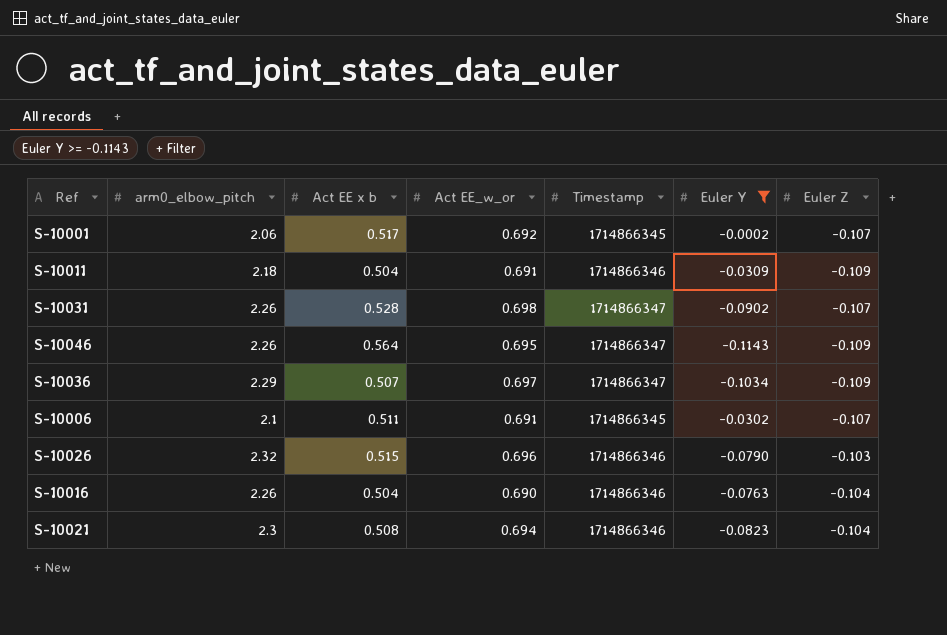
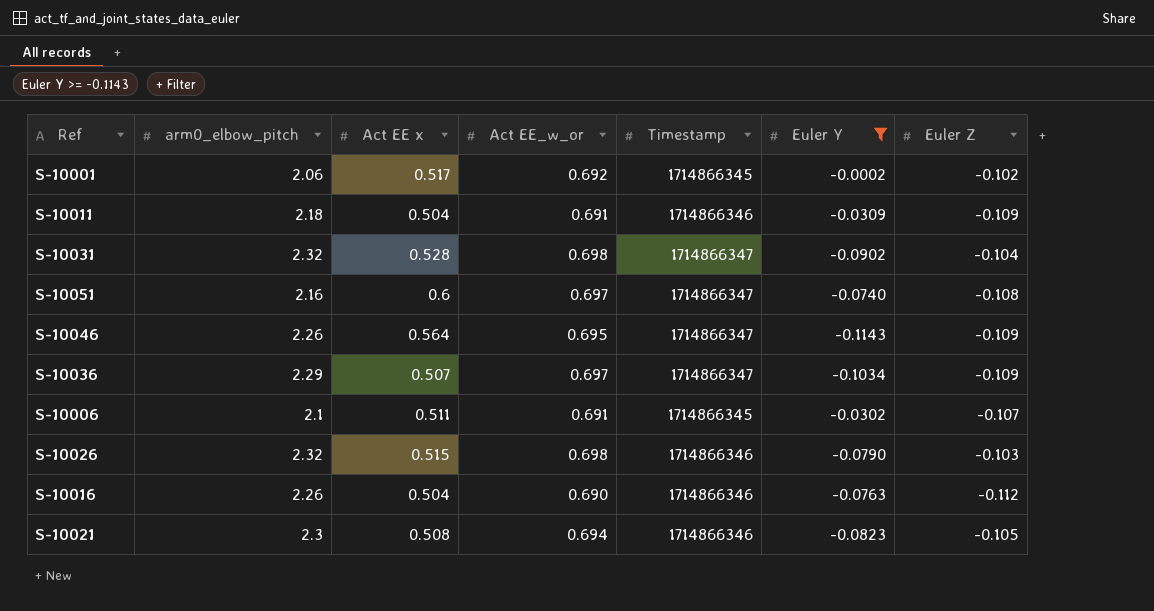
column name: Act EE x b -> Act EE x
S-10001 | Euler Z: -0.107 -> -0.102
S-10031 | arm0_elbow_pitch: 2.26 -> 2.32
S-10031 | Euler Z: -0.107 -> -0.104
row S-10051: none -> 2.16 | 0.6 | 0.697 | 1714866347 | -0.0740 | -0.108
S-10026 | Act EE_w_or: 0.696 -> 0.698
S-10016 | Euler Z: -0.104 -> -0.112
S-10021 | Euler Z: -0.104 -> -0.105

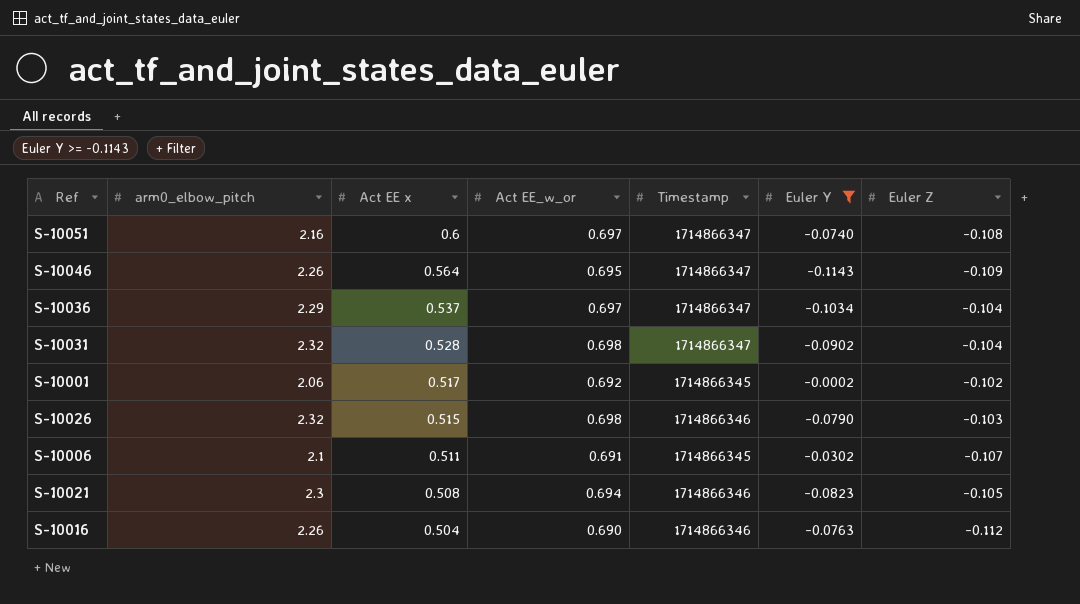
row order: none -> Act EE x descending
row S-10011: 2.18 | 0.504 | 0.691 | 1714866346 | -0.0309 | -0.109 -> none
S-10036 | Act EE x: 0.507 -> 0.537
S-10036 | Euler Z: -0.109 -> -0.104

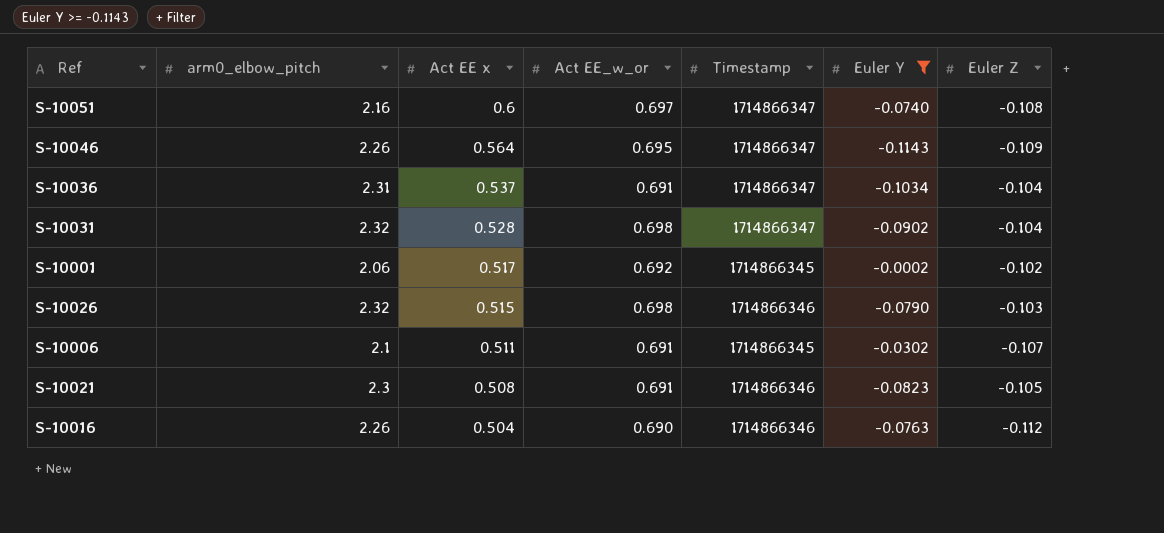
S-10036 | arm0_elbow_pitch: 2.29 -> 2.31
S-10036 | Act EE_w_or: 0.697 -> 0.691
S-10021 | Act EE_w_or: 0.694 -> 0.691

